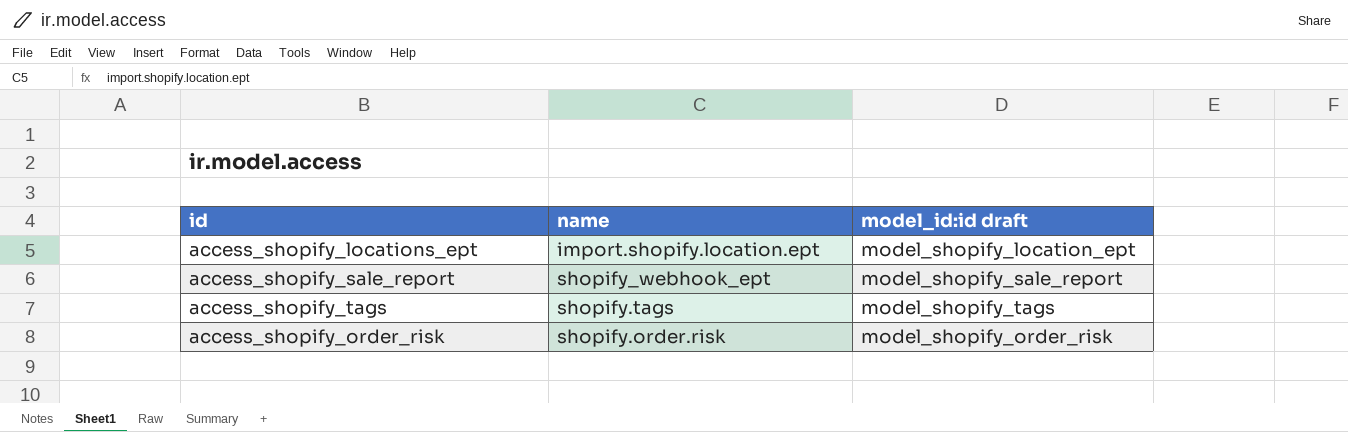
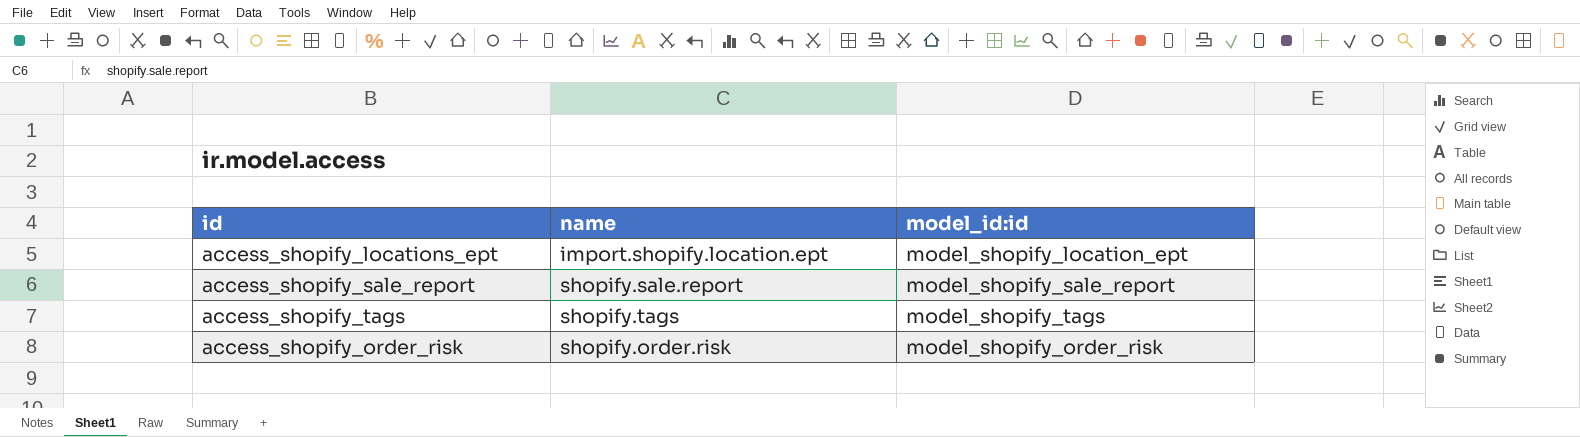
column name: model_id:id draft -> model_id:id
access_shopify_sale_report | name: shopify_webhook_ept -> shopify.sale.report

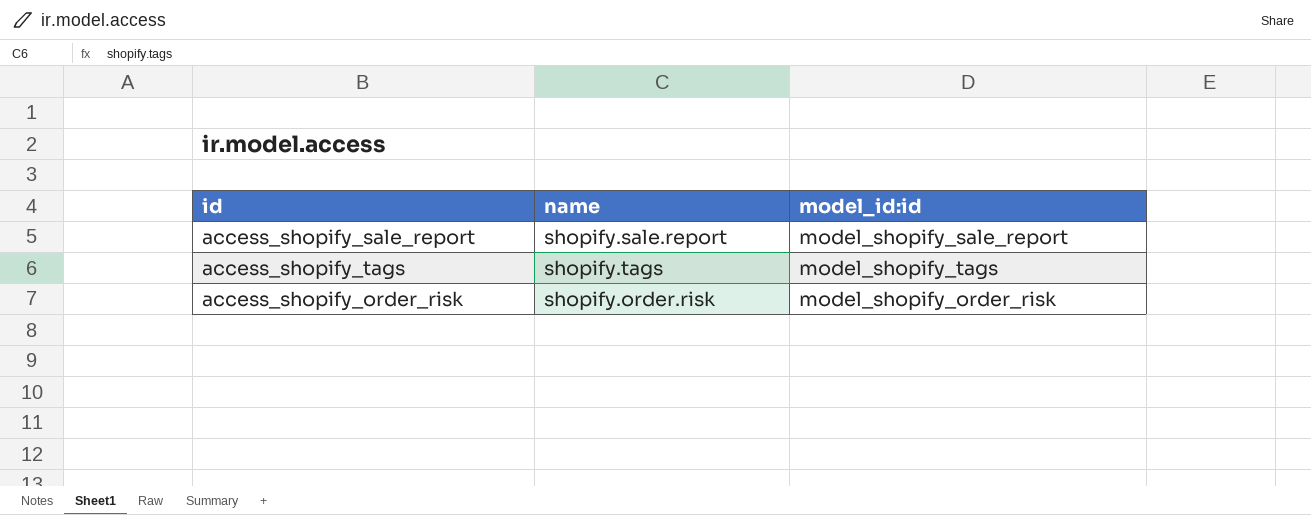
row access_shopify_locations_ept: import.shopify.location.ept | model_shopify_location_ept -> none

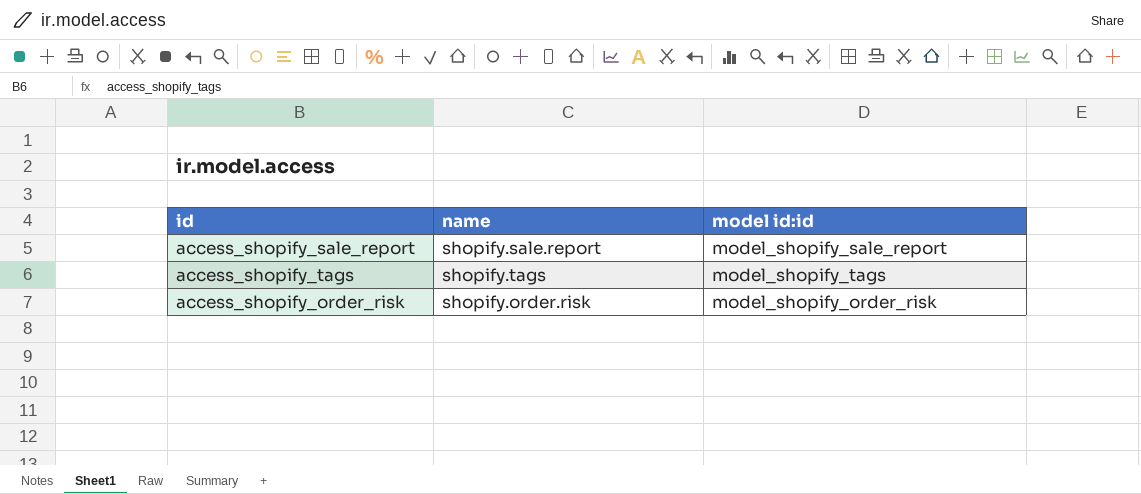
column name: model_id:id -> model id:id

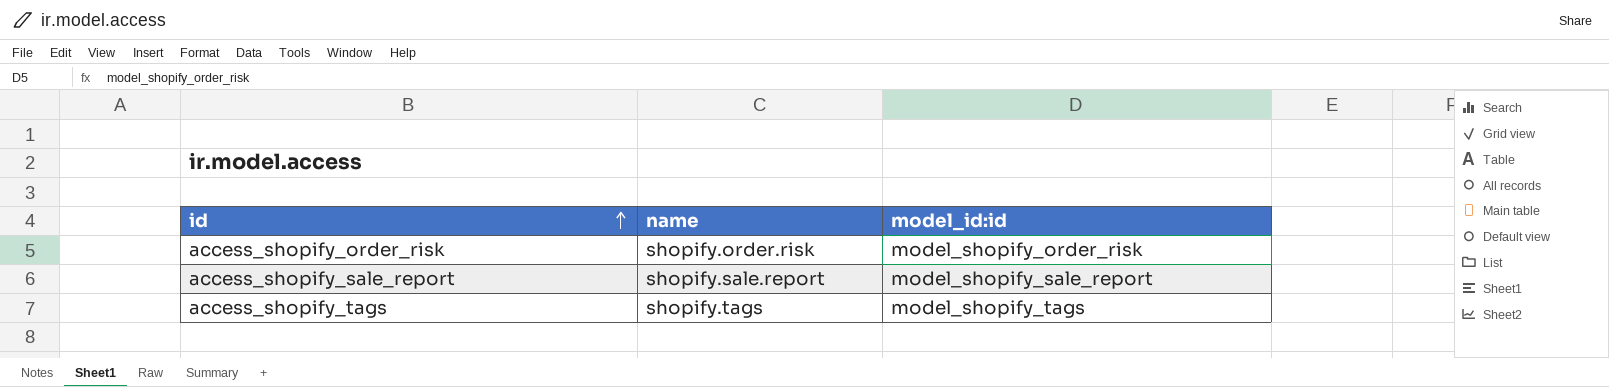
row order: none -> id ascending
column name: model id:id -> model_id:id

